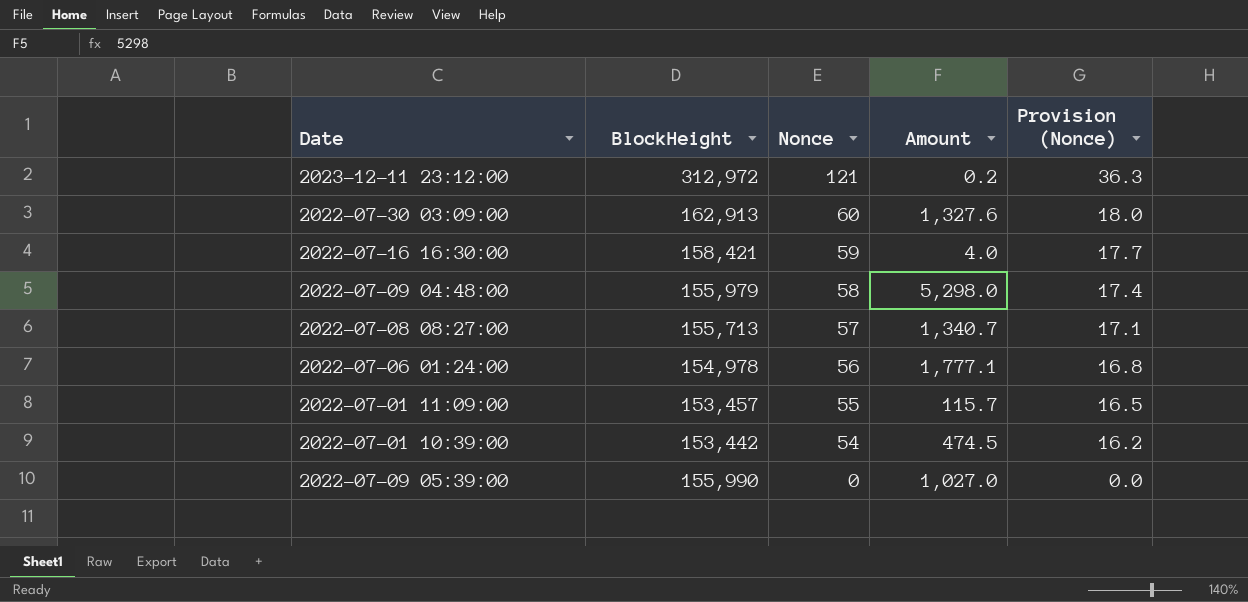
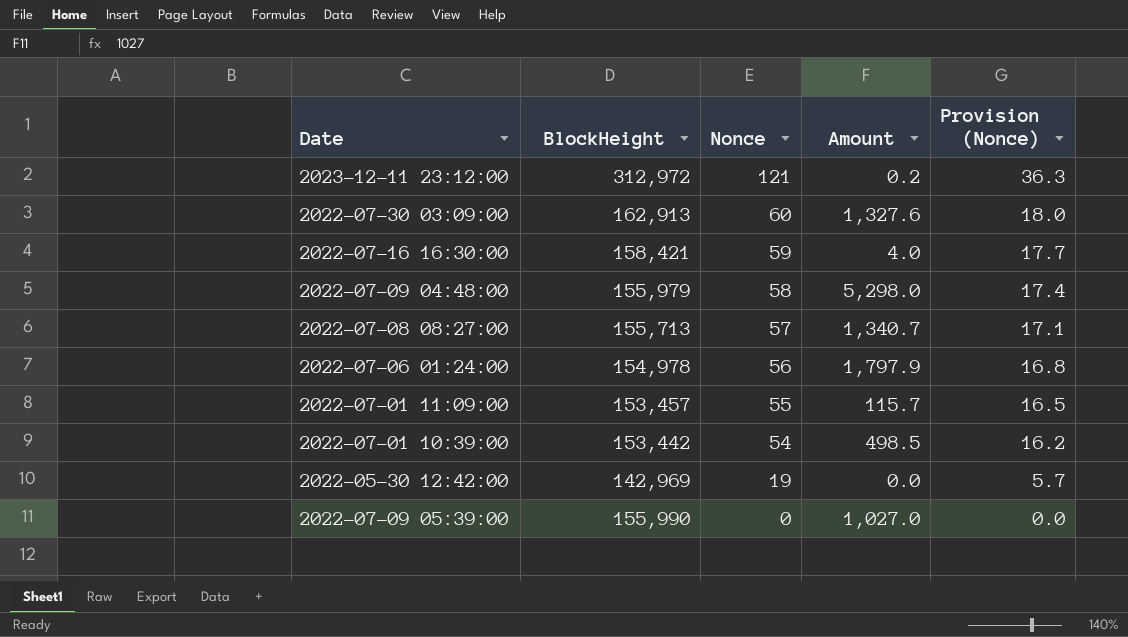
2022-07-06 01:24:00 | Amount: 1,777.1 -> 1,797.9
2022-07-01 10:39:00 | Amount: 474.5 -> 498.5
row 2022-05-30 12:42:00: none -> 142,969 | 19 | 0.0 | 5.7

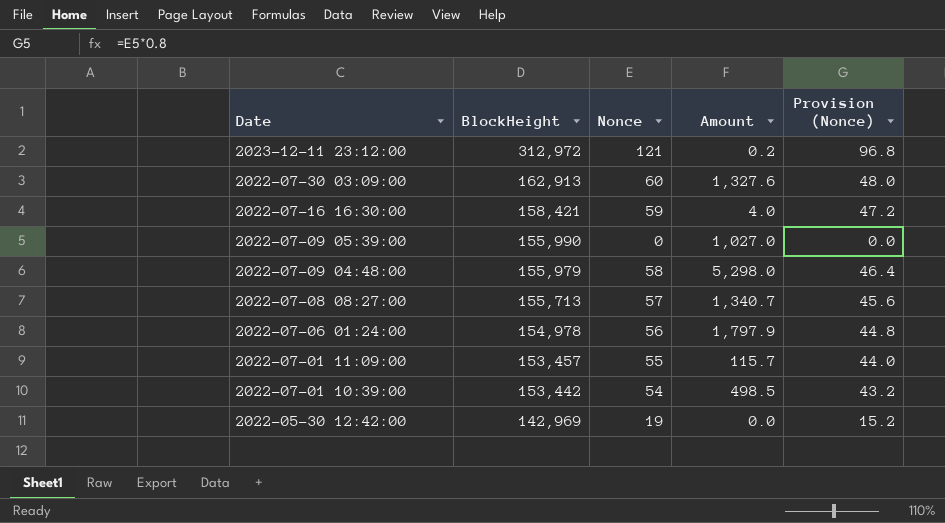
row order: Nonce descending -> Date descending
column Provision (Nonce) | formula: [Nonce] * 0.3 -> [Nonce] * 0.8

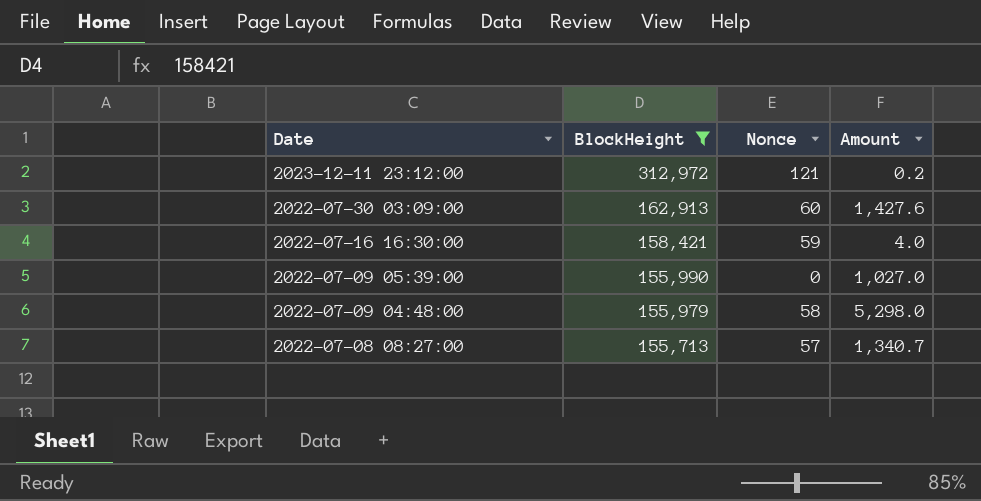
filter: none -> BlockHeight >= 155,713
column Provision (Nonce) | formula: [Nonce] * 0.8 -> none
2022-07-30 03:09:00 | Amount: 1,327.6 -> 1,427.6

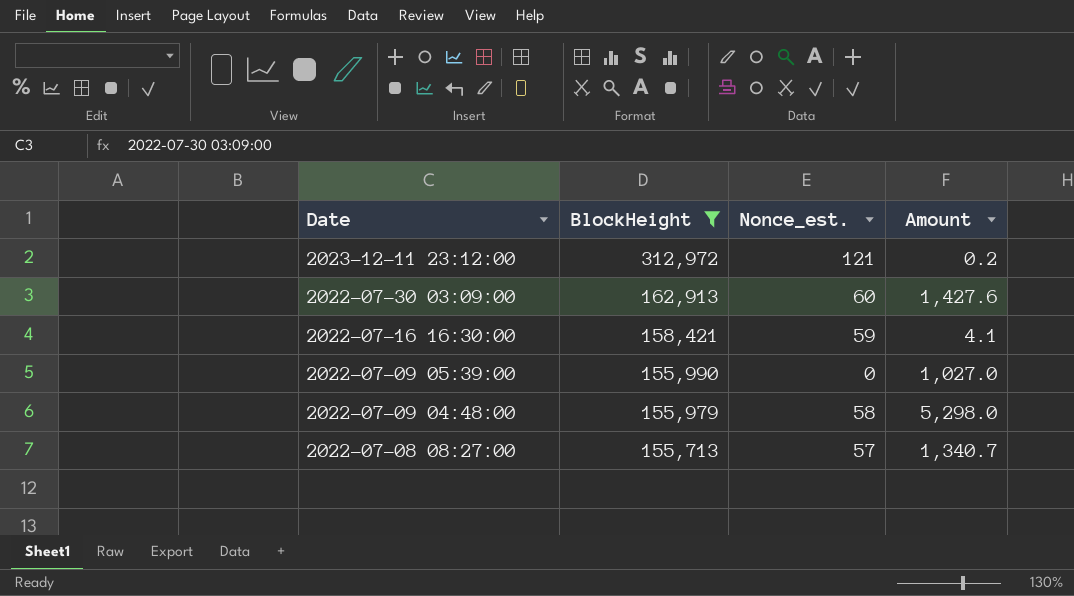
column name: Nonce -> Nonce_est.
2022-07-16 16:30:00 | Amount: 4.0 -> 4.1

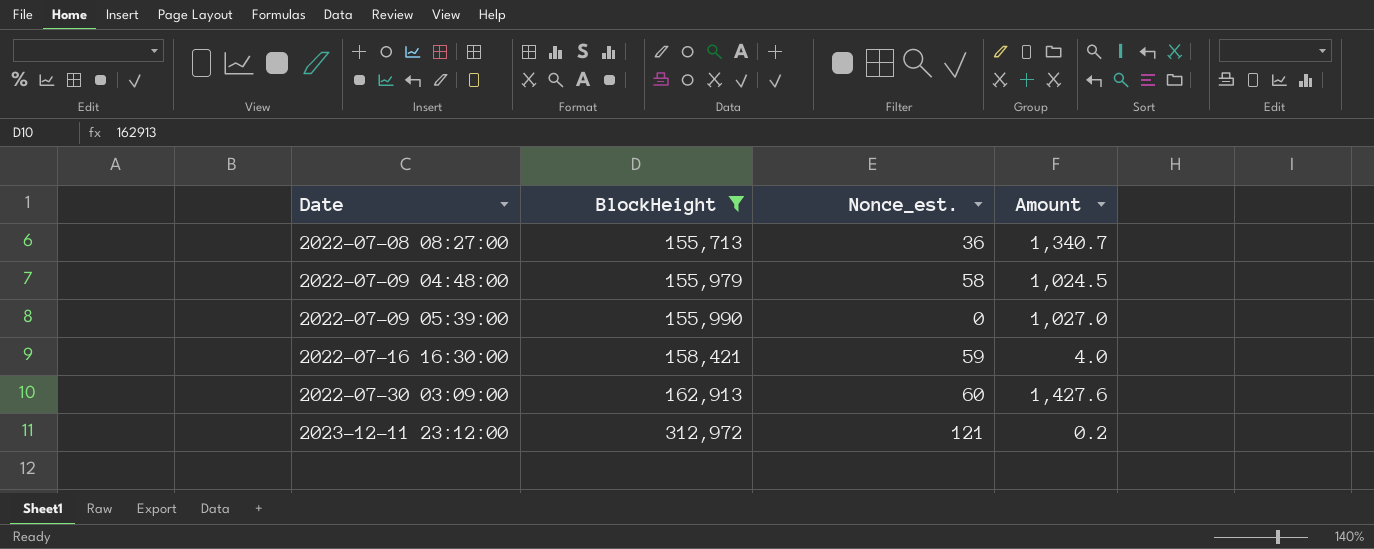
row order: Date descending -> Date ascending
2022-07-08 08:27:00 | Nonce_est.: 57 -> 36
2022-07-09 04:48:00 | Amount: 5,298.0 -> 1,024.5
2022-07-16 16:30:00 | Amount: 4.1 -> 4.0

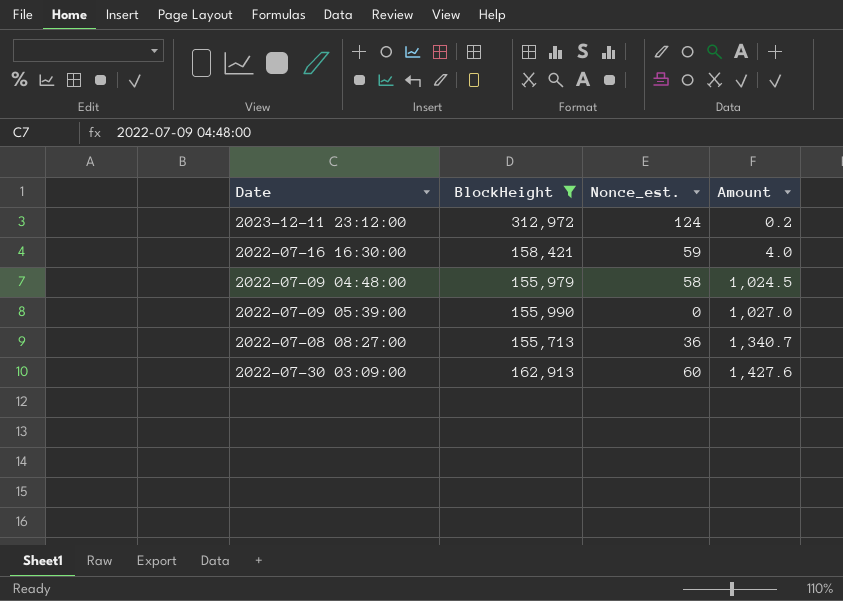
row order: Date ascending -> Amount ascending
2023-12-11 23:12:00 | Nonce_est.: 121 -> 124

